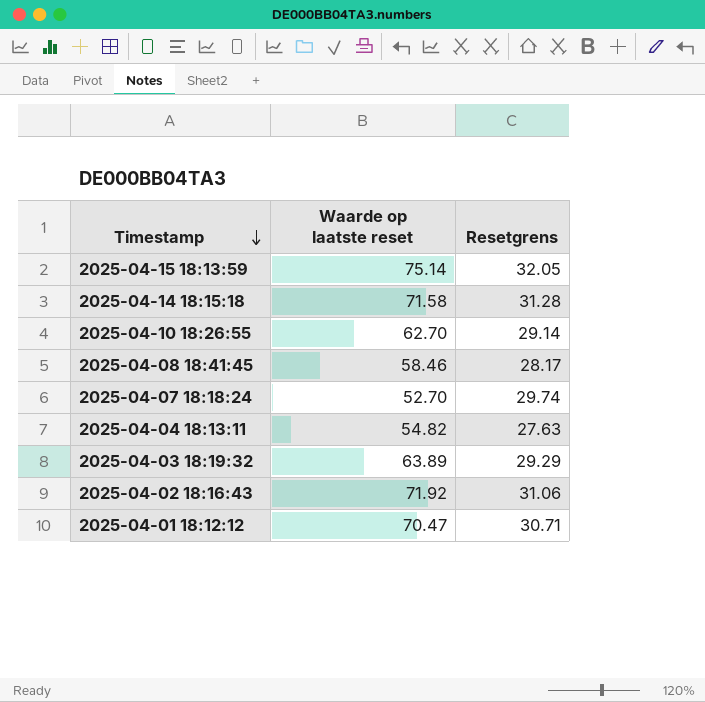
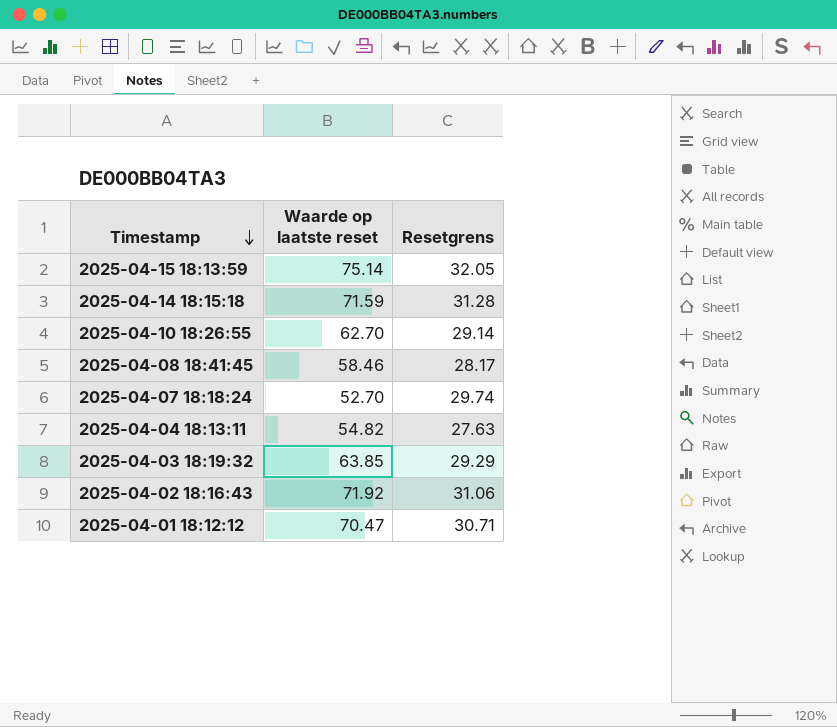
2025-04-14 18:15:18 | Waarde op laatste reset: 71.58 -> 71.59
2025-04-03 18:19:32 | Waarde op laatste reset: 63.89 -> 63.85

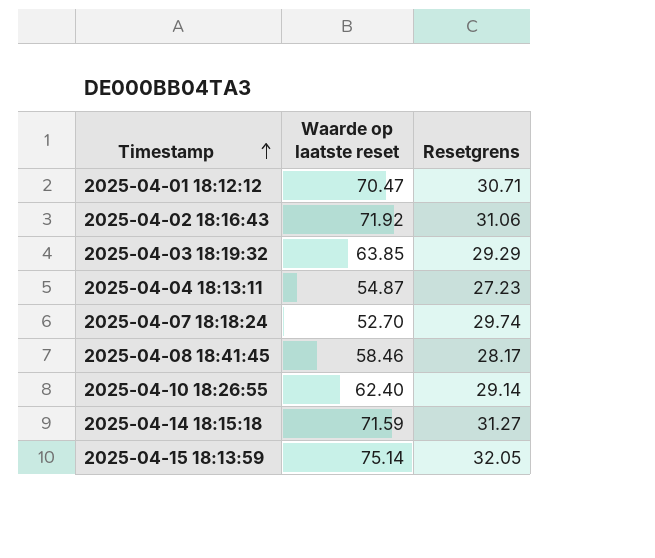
row order: Timestamp descending -> Timestamp ascending
2025-04-04 18:13:11 | Waarde op laatste reset: 54.82 -> 54.87
2025-04-04 18:13:11 | Resetgrens: 27.63 -> 27.23
2025-04-10 18:26:55 | Waarde op laatste reset: 62.70 -> 62.40
2025-04-14 18:15:18 | Resetgrens: 31.28 -> 31.27

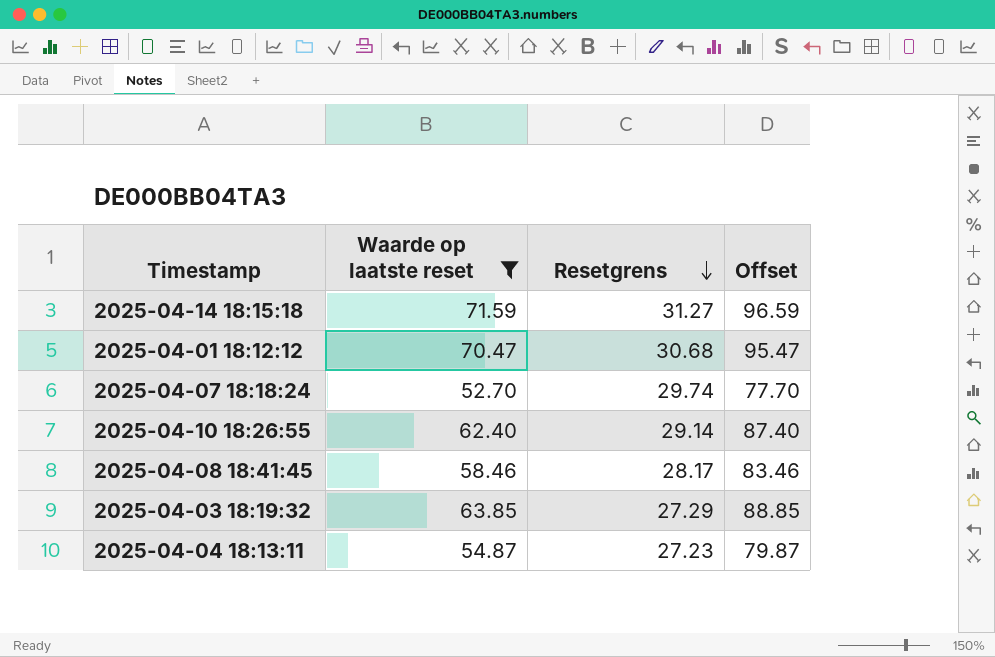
filter: none -> Waarde op laatste reset <= 71.59
row order: Timestamp ascending -> Resetgrens descending
column Offset | formula: none -> [Waarde op laatste reset] + 25
2025-04-01 18:12:12 | Resetgrens: 30.71 -> 30.68
2025-04-03 18:19:32 | Resetgrens: 29.29 -> 27.29

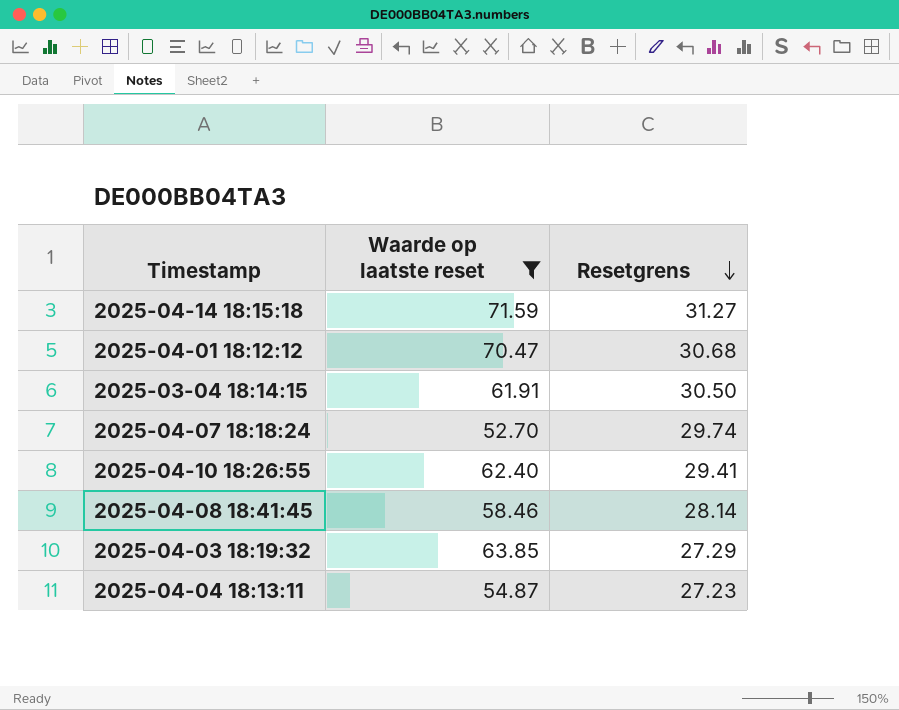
column Offset | formula: [Waarde op laatste reset] + 25 -> none
row 2025-03-04 18:14:15: none -> 61.91 | 30.50
2025-04-10 18:26:55 | Resetgrens: 29.14 -> 29.41
2025-04-08 18:41:45 | Resetgrens: 28.17 -> 28.14

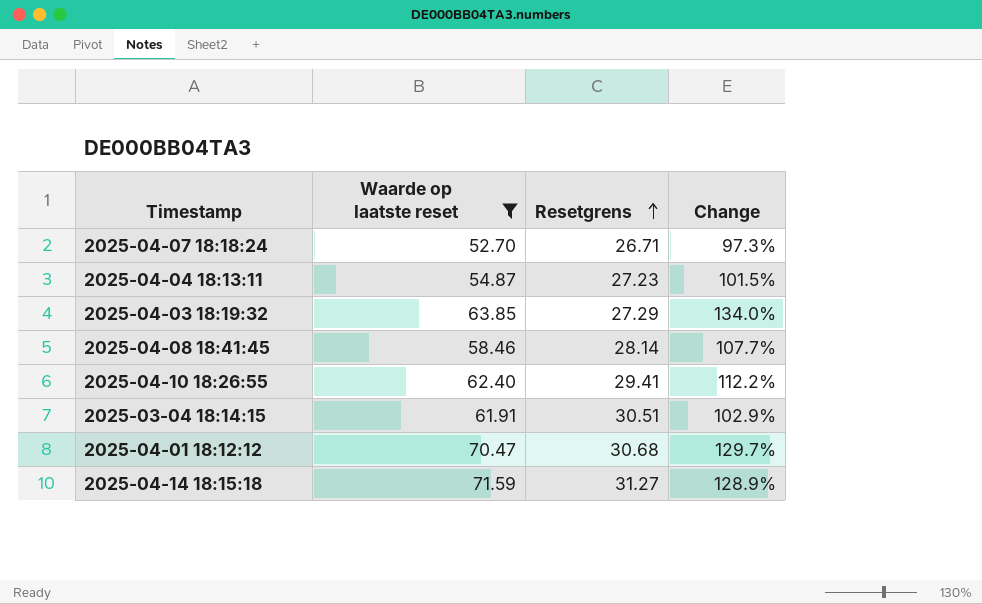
row order: Resetgrens descending -> Resetgrens ascending
column Change | formula: none -> ([Waarde op laatste reset] - [Resetgrens]) / [Resetgrens]
2025-04-07 18:18:24 | Resetgrens: 29.74 -> 26.71
2025-03-04 18:14:15 | Resetgrens: 30.50 -> 30.51

